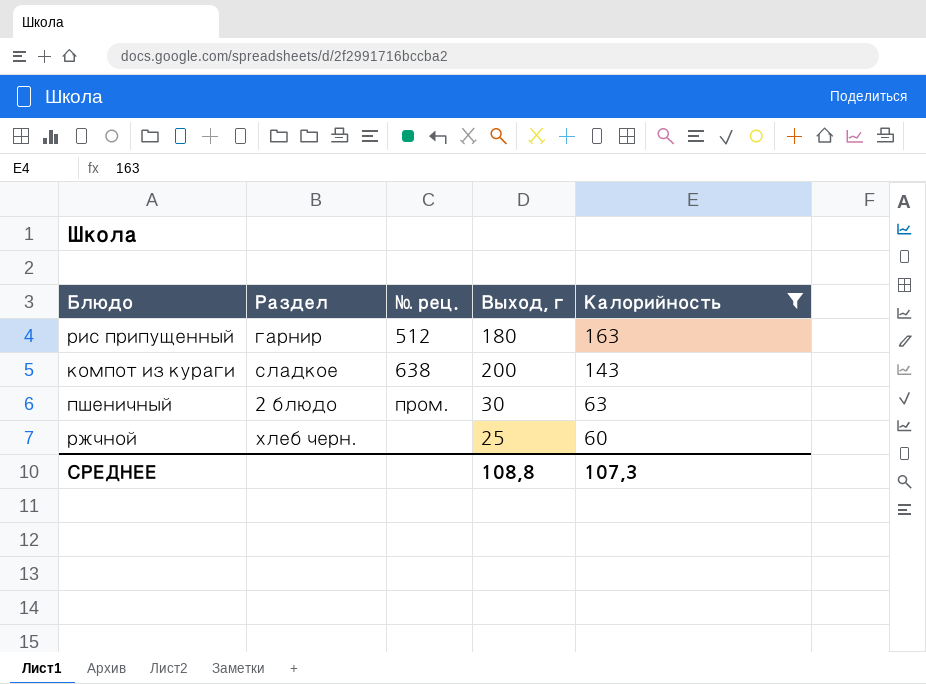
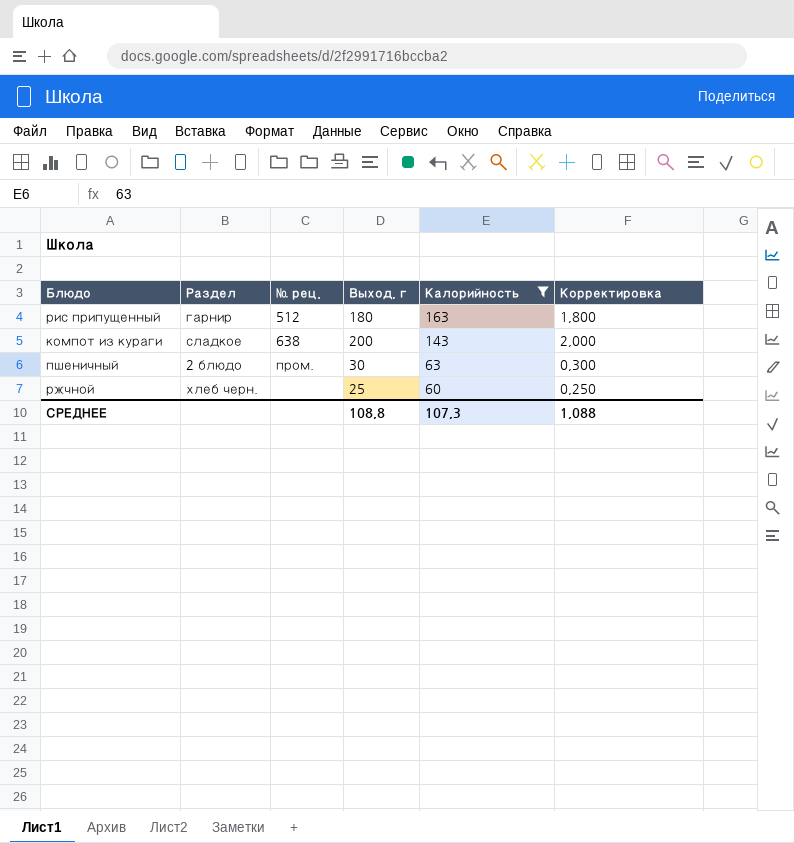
column Корректировка | formula: none -> [Выход, г] * 0,01

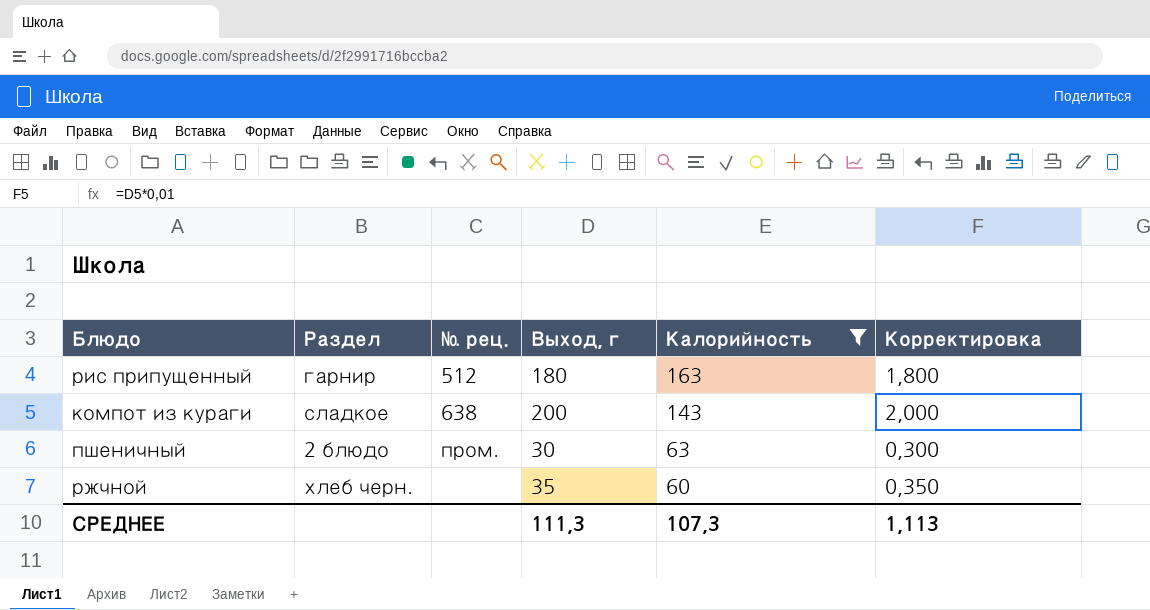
ржчной | Выход, г: 25 -> 35
ржчной | Корректировка: 0,250 -> 0,350
СРЕДНЕЕ | Выход, г: 108,8 -> 111,3
СРЕДНЕЕ | Корректировка: 1,088 -> 1,113

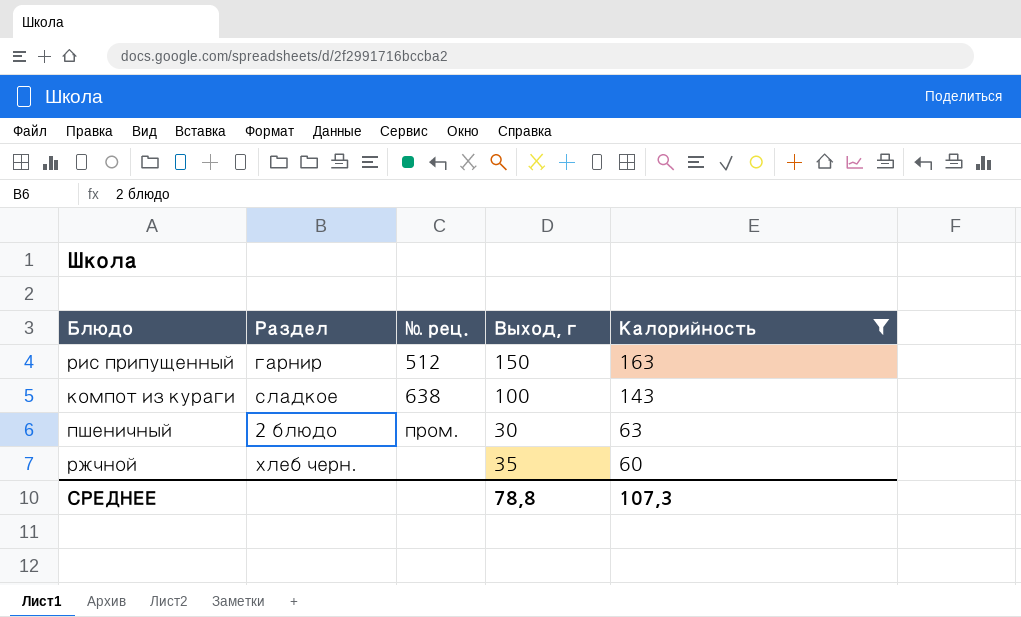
column Корректировка | formula: [Выход, г] * 0,01 -> none
рис припущенный | Выход, г: 180 -> 150
компот из кураги | Выход, г: 200 -> 100
СРЕДНЕЕ | Выход, г: 111,3 -> 78,8

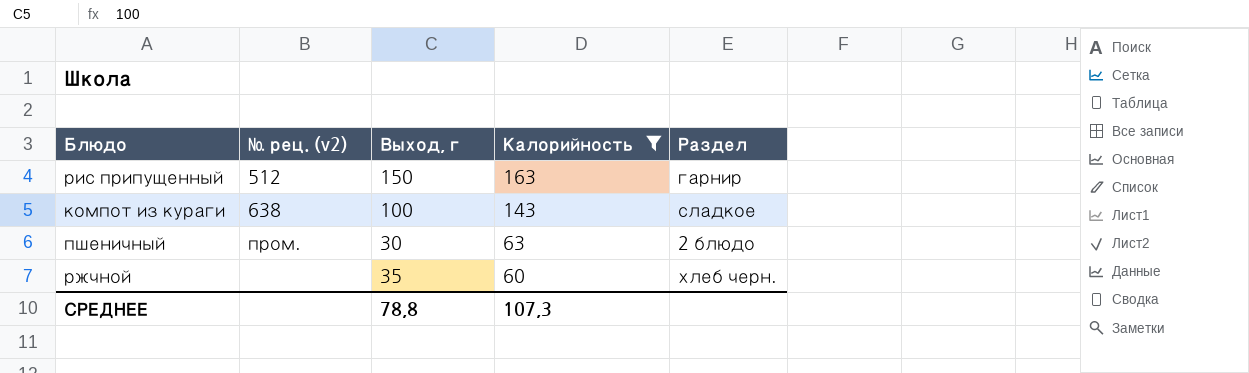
column name: № рец. -> № рец. (v2)
column Раздел | position: 2 -> 5

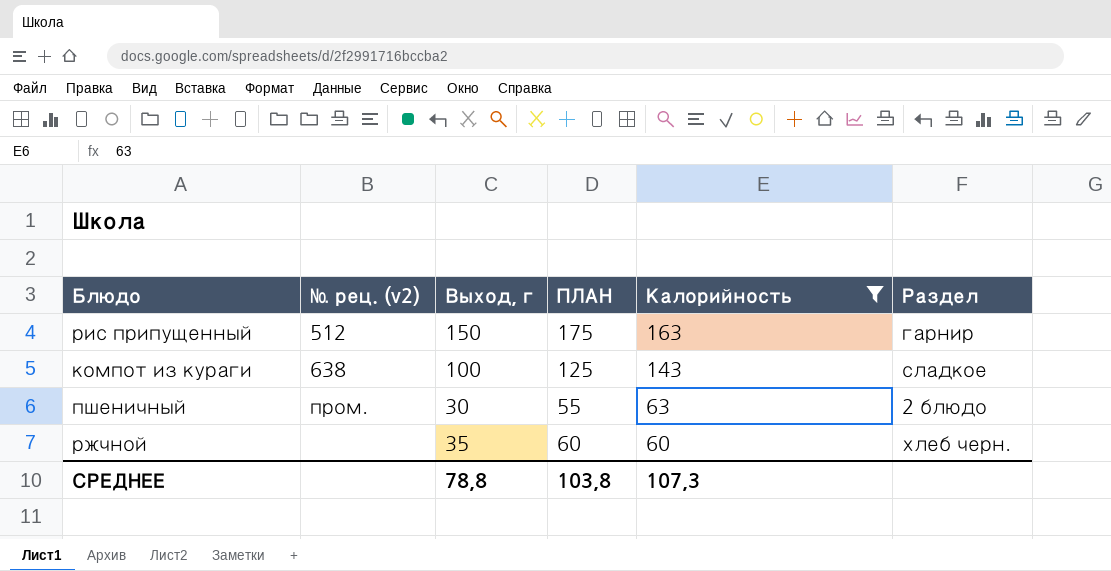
column ПЛАН | formula: none -> [Выход, г] + 25

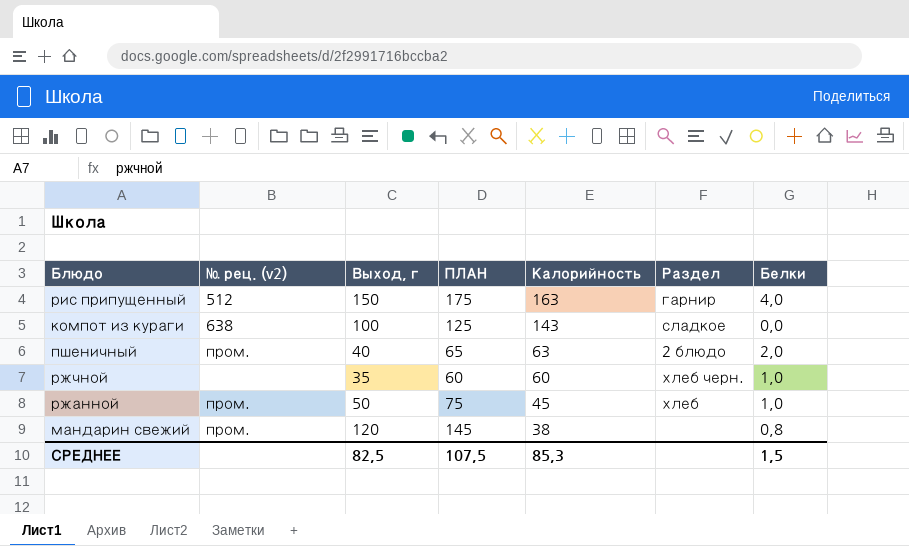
filter: Калорийность >= 60 -> none
column Белки | position: none -> 7
пшеничный | Выход, г: 30 -> 40
пшеничный | ПЛАН: 55 -> 65
СРЕДНЕЕ | Выход, г: 78,8 -> 82,5
СРЕДНЕЕ | ПЛАН: 103,8 -> 107,5
СРЕДНЕЕ | Калорийность: 107,3 -> 85,3

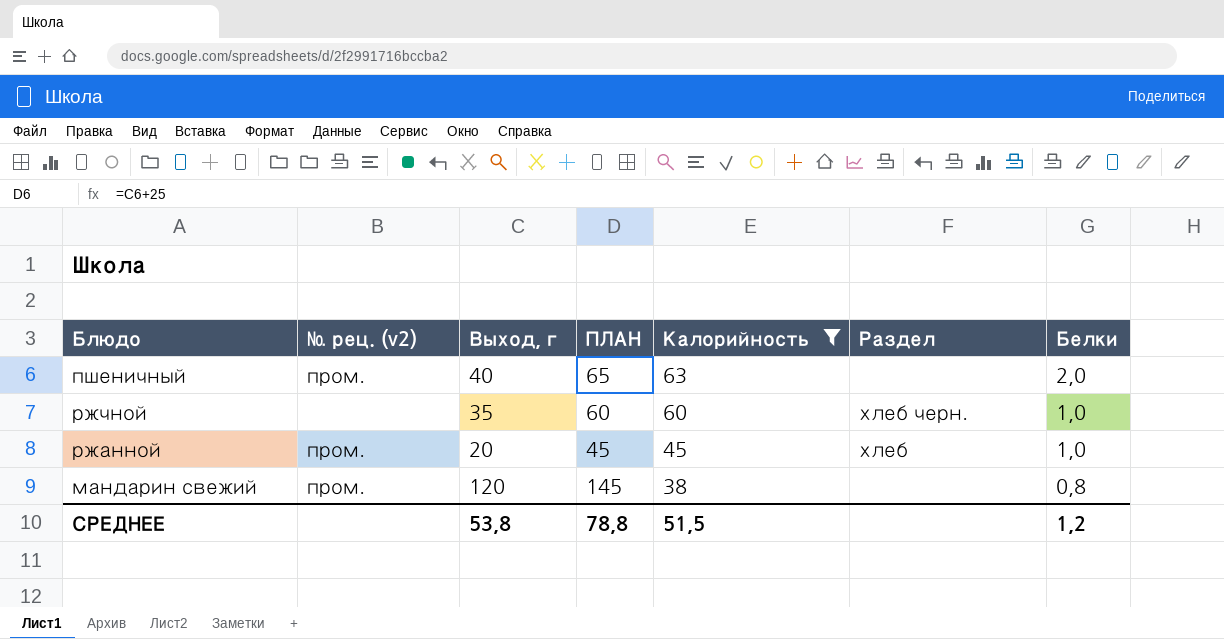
filter: none -> Калорийность <= 63
пшеничный | Раздел: 2 блюдо -> none
ржанной | Выход, г: 50 -> 20
ржанной | ПЛАН: 75 -> 45
СРЕДНЕЕ | Выход, г: 82,5 -> 53,8
СРЕДНЕЕ | ПЛАН: 107,5 -> 78,8
СРЕДНЕЕ | Калорийность: 85,3 -> 51,5
СРЕДНЕЕ | Белки: 1,5 -> 1,2

